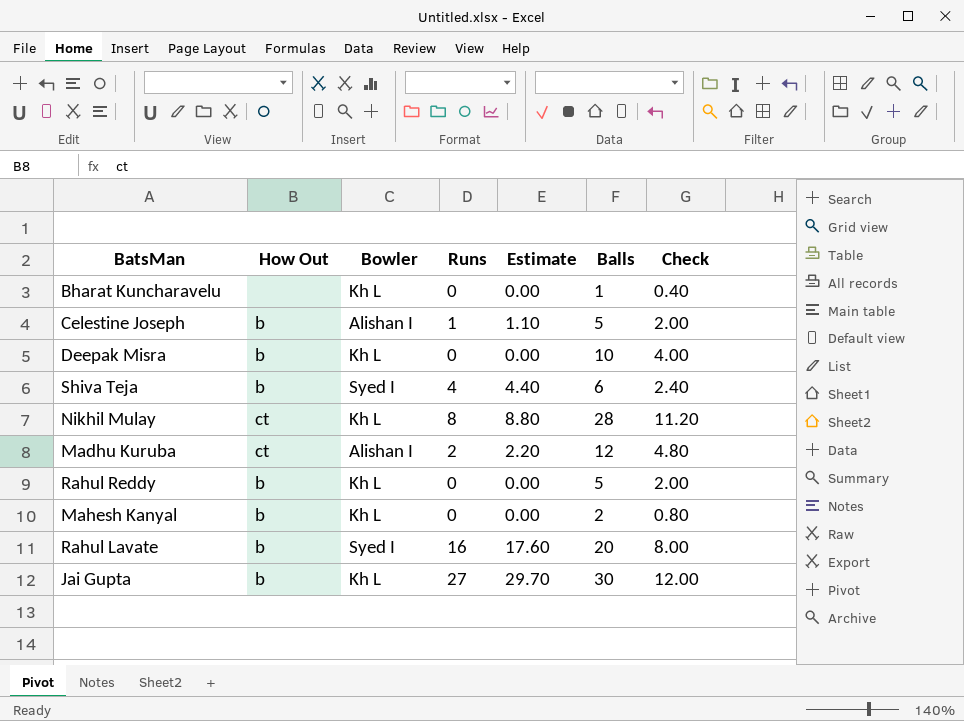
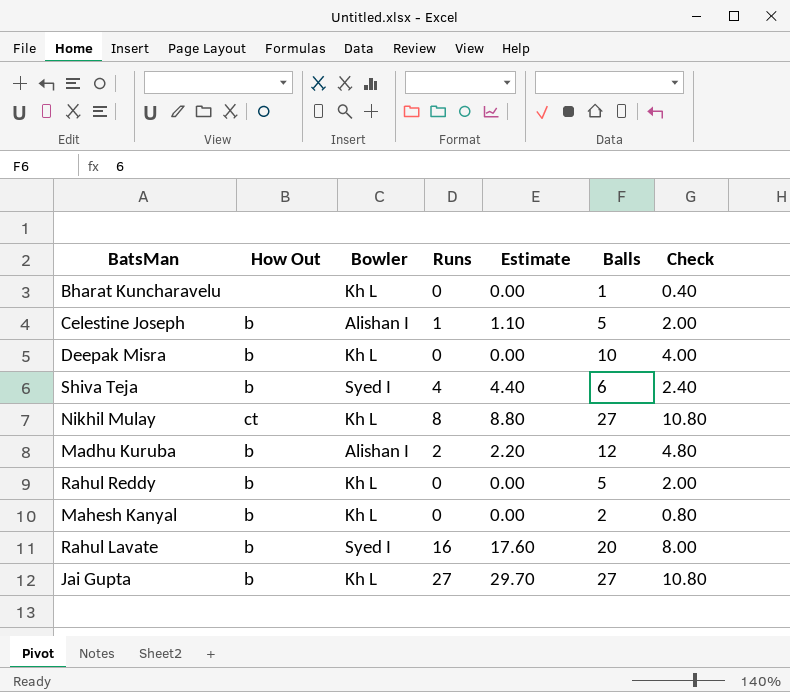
Nikhil Mulay | Balls: 28 -> 27
Nikhil Mulay | Check: 11.20 -> 10.80
Madhu Kuruba | How Out: ct -> b
Jai Gupta | Balls: 30 -> 27
Jai Gupta | Check: 12.00 -> 10.80

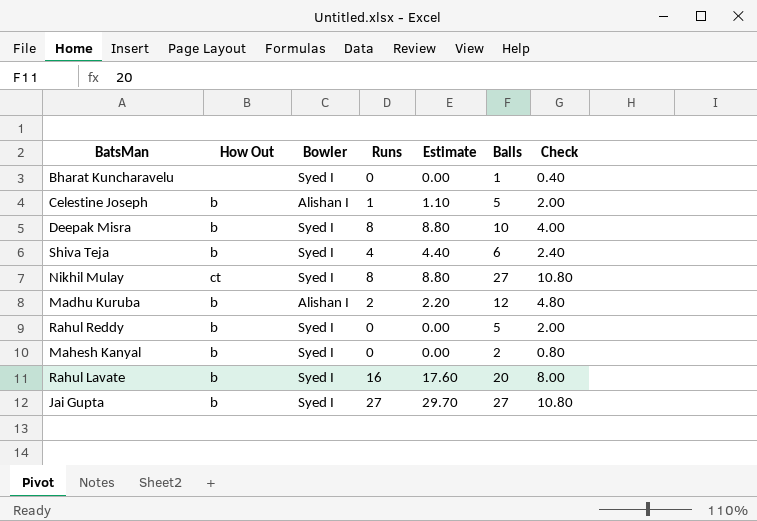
Bharat Kuncharavelu | Bowler: Kh L -> Syed I
Deepak Misra | Bowler: Kh L -> Syed I
Deepak Misra | Runs: 0 -> 8
Deepak Misra | Estimate: 0.00 -> 8.80
Nikhil Mulay | Bowler: Kh L -> Syed I
Rahul Reddy | Bowler: Kh L -> Syed I
Mahesh Kanyal | Bowler: Kh L -> Syed I
Jai Gupta | Bowler: Kh L -> Syed I

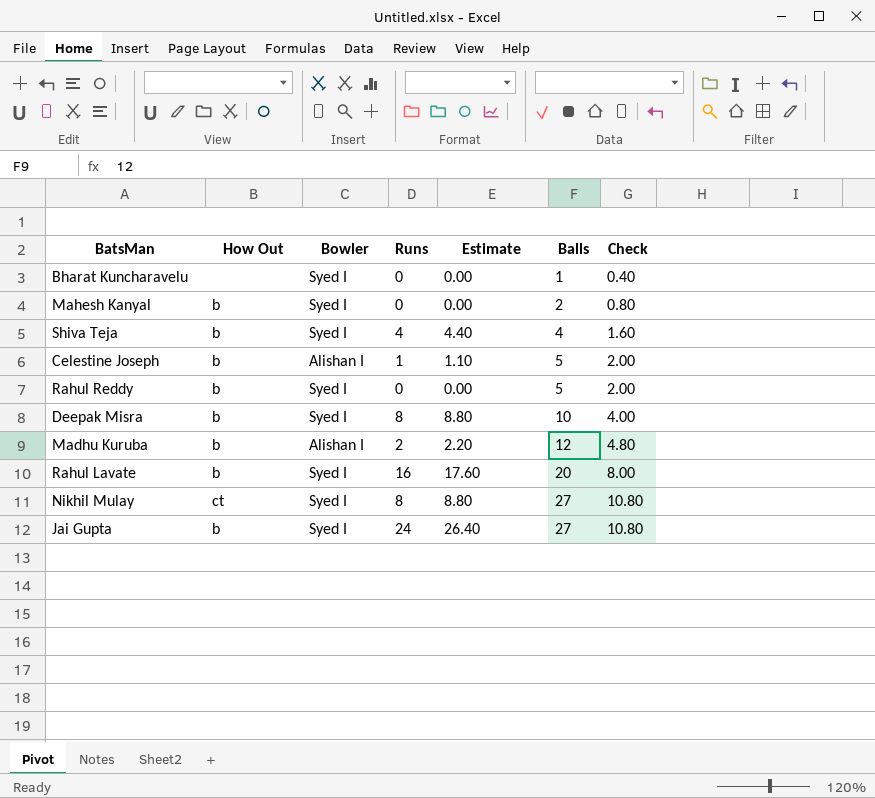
row order: none -> Balls ascending
Shiva Teja | Balls: 6 -> 4
Shiva Teja | Check: 2.40 -> 1.60
Jai Gupta | Runs: 27 -> 24
Jai Gupta | Estimate: 29.70 -> 26.40

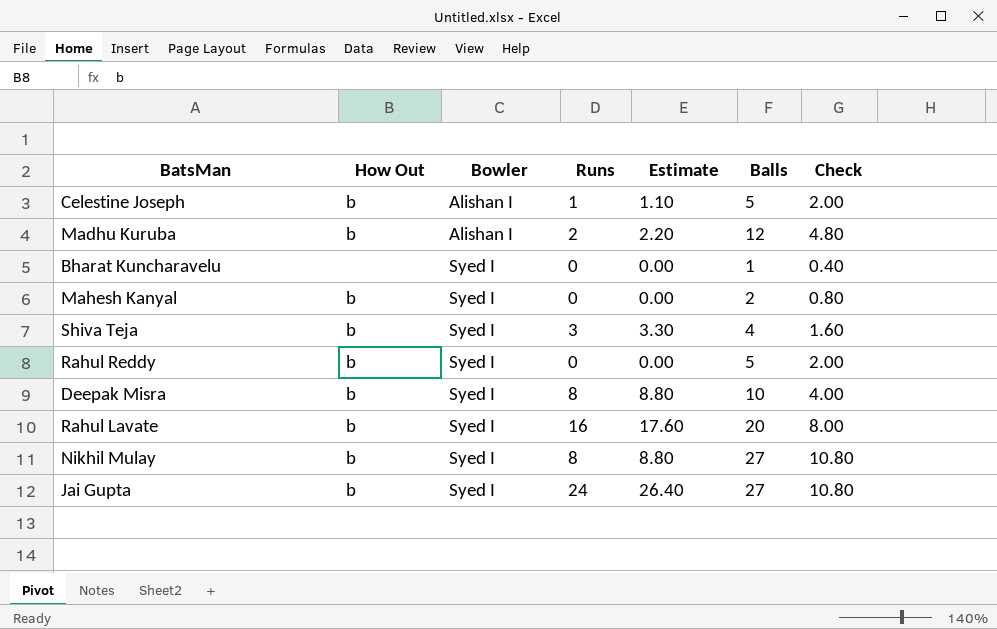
row order: Balls ascending -> Bowler ascending
Shiva Teja | Runs: 4 -> 3
Shiva Teja | Estimate: 4.40 -> 3.30
Nikhil Mulay | How Out: ct -> b

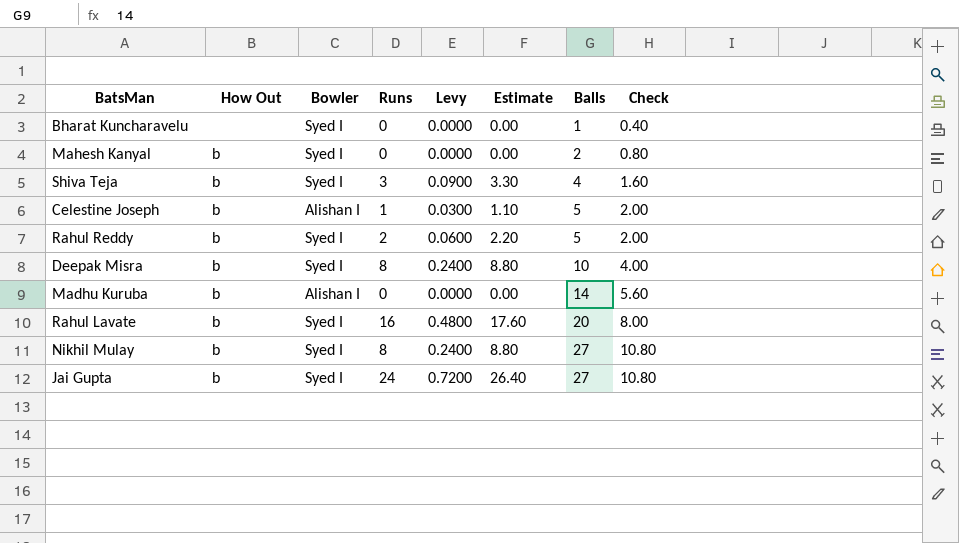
row order: Bowler ascending -> Balls ascending
column Levy | formula: none -> [Runs] * 0.03
Rahul Reddy | Runs: 0 -> 2
Rahul Reddy | Estimate: 0.00 -> 2.20
Madhu Kuruba | Runs: 2 -> 0
Madhu Kuruba | Estimate: 2.20 -> 0.00
Madhu Kuruba | Balls: 12 -> 14
Madhu Kuruba | Check: 4.80 -> 5.60

